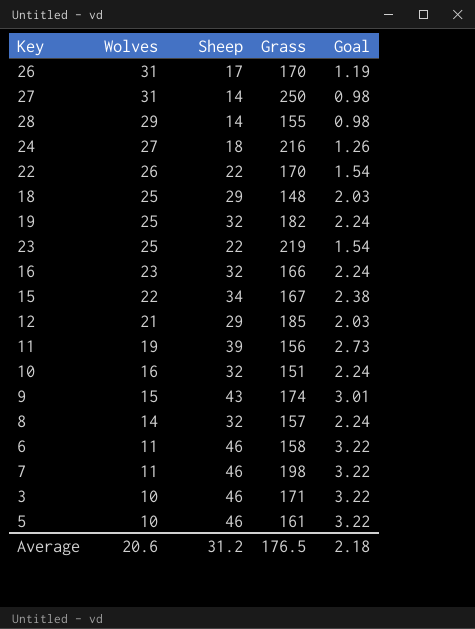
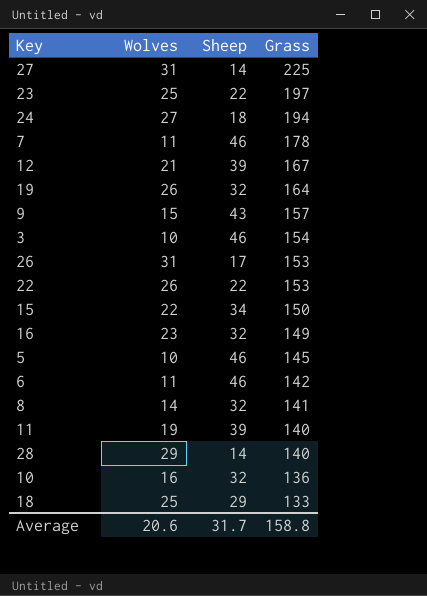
row order: Wolves descending -> Grass descending
column Goal | formula: [Sheep] * 0.07 -> none
27 | Grass: 250 -> 225
23 | Grass: 219 -> 197
24 | Grass: 216 -> 194
7 | Grass: 198 -> 178
12 | Sheep: 29 -> 39
12 | Grass: 185 -> 167
19 | Wolves: 25 -> 26
19 | Grass: 182 -> 164
9 | Grass: 174 -> 157
3 | Grass: 171 -> 154
26 | Grass: 170 -> 153
22 | Grass: 170 -> 153
15 | Grass: 167 -> 150
16 | Grass: 166 -> 149
5 | Grass: 161 -> 145
6 | Grass: 158 -> 142
8 | Grass: 157 -> 141
11 | Grass: 156 -> 140
28 | Grass: 155 -> 140
10 | Grass: 151 -> 136
18 | Grass: 148 -> 133
Average | Sheep: 31.2 -> 31.7
Average | Grass: 176.5 -> 158.8

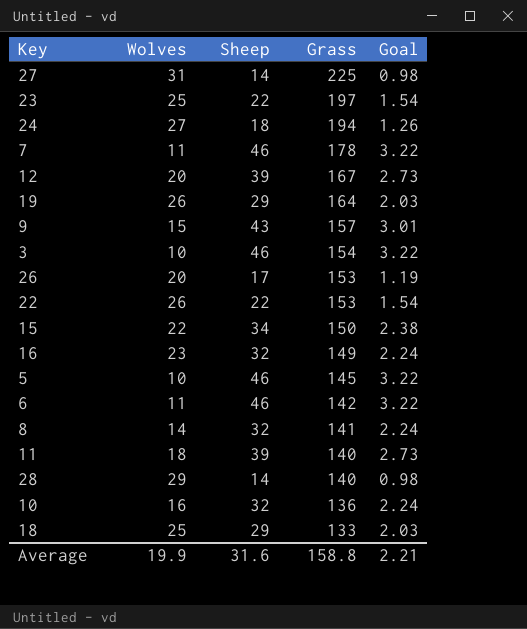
column Goal | formula: none -> [Sheep] * 0.07
12 | Wolves: 21 -> 20
19 | Sheep: 32 -> 29
26 | Wolves: 31 -> 20
11 | Wolves: 19 -> 18
Average | Wolves: 20.6 -> 19.9
Average | Sheep: 31.7 -> 31.6

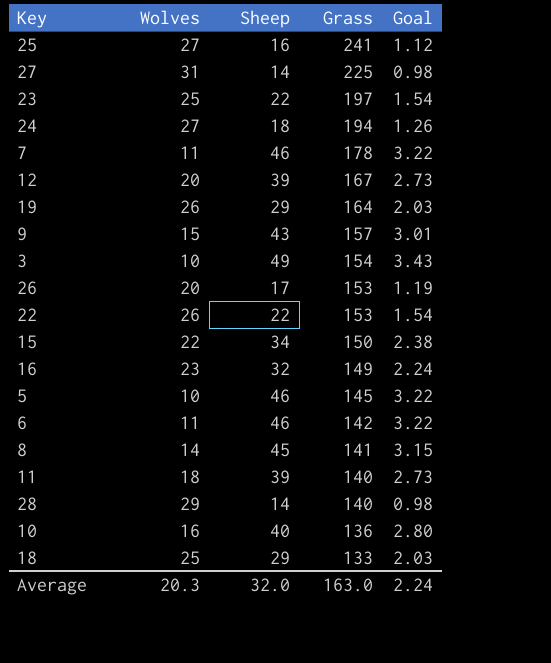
row 25: none -> 27 | 16 | 241 | 1.12
3 | Sheep: 46 -> 49
3 | Goal: 3.22 -> 3.43
8 | Sheep: 32 -> 45
8 | Goal: 2.24 -> 3.15
10 | Sheep: 32 -> 40
10 | Goal: 2.24 -> 2.80
Average | Wolves: 19.9 -> 20.3
Average | Sheep: 31.6 -> 32.0
Average | Grass: 158.8 -> 163.0
Average | Goal: 2.21 -> 2.24

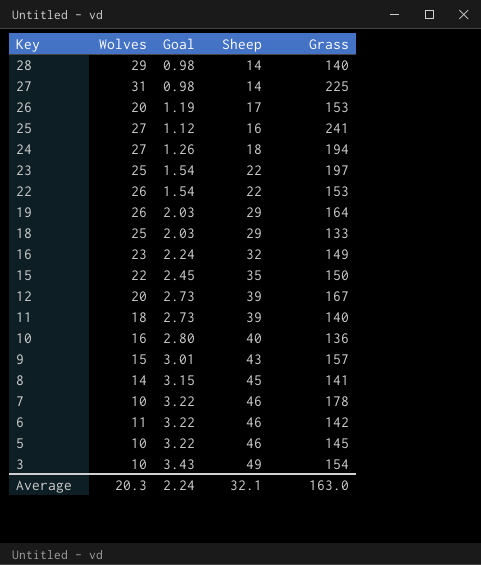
row order: Grass descending -> Key descending
column Goal | position: 5 -> 3
15 | Goal: 2.38 -> 2.45
15 | Sheep: 34 -> 35
7 | Wolves: 11 -> 10
Average | Sheep: 32.0 -> 32.1

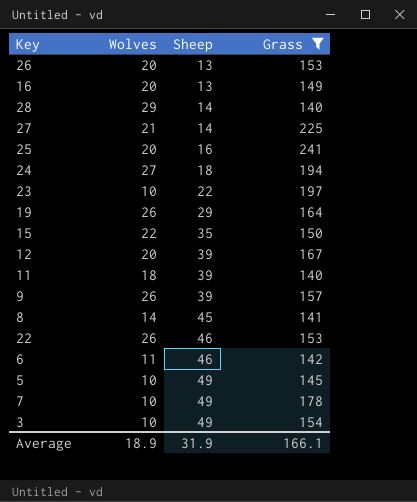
filter: none -> Grass >= 140
row order: Key descending -> Sheep ascending
column Goal | formula: [Sheep] * 0.07 -> none
26 | Sheep: 17 -> 13
16 | Wolves: 23 -> 20
16 | Sheep: 32 -> 13
27 | Wolves: 31 -> 21
25 | Wolves: 27 -> 20
23 | Wolves: 25 -> 10
9 | Wolves: 15 -> 26
9 | Sheep: 43 -> 39
22 | Sheep: 22 -> 46
5 | Sheep: 46 -> 49
7 | Sheep: 46 -> 49
Average | Wolves: 20.3 -> 18.9
Average | Sheep: 32.1 -> 31.9
Average | Grass: 163.0 -> 166.1

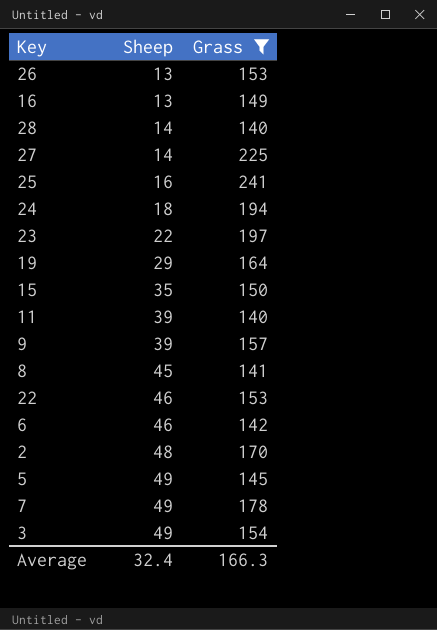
column Wolves | position: 2 -> none
row 12: 20 | 39 | 167 -> none
row 2: none -> 48 | 170
Average | Sheep: 31.9 -> 32.4
Average | Grass: 166.1 -> 166.3

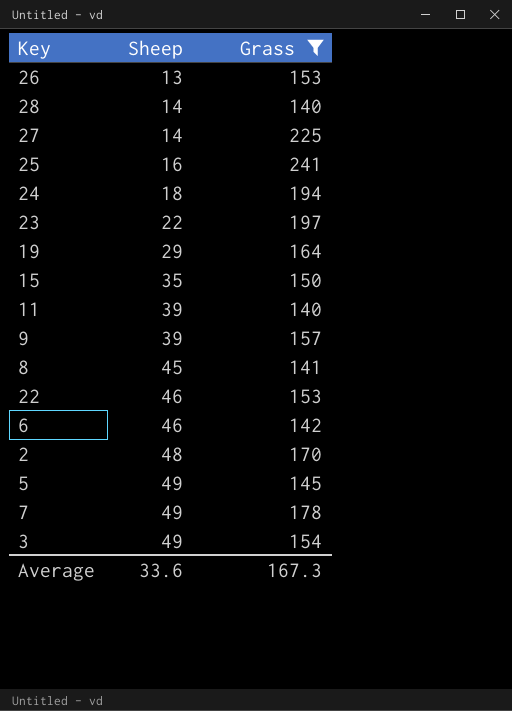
row 16: 13 | 149 -> none
Average | Sheep: 32.4 -> 33.6
Average | Grass: 166.3 -> 167.3

